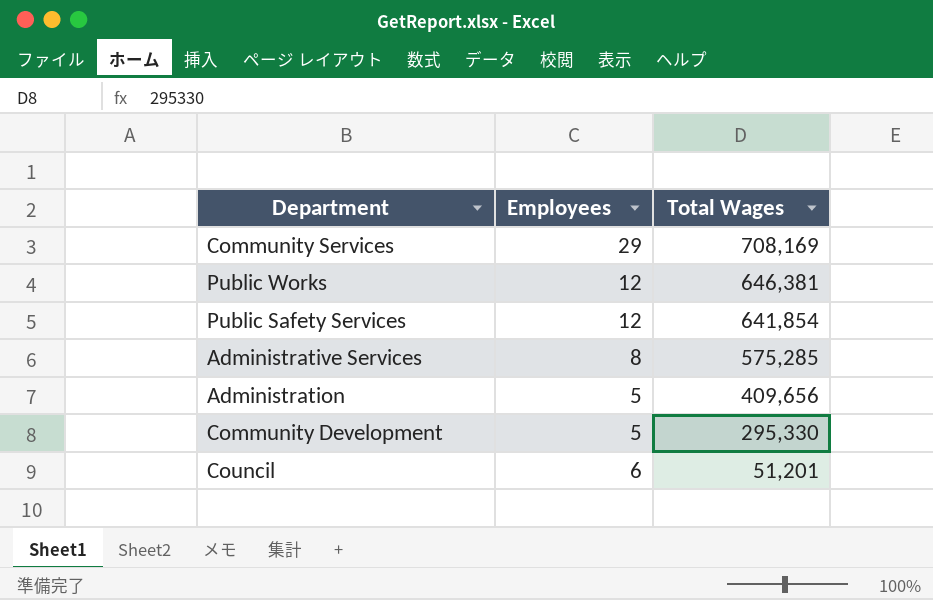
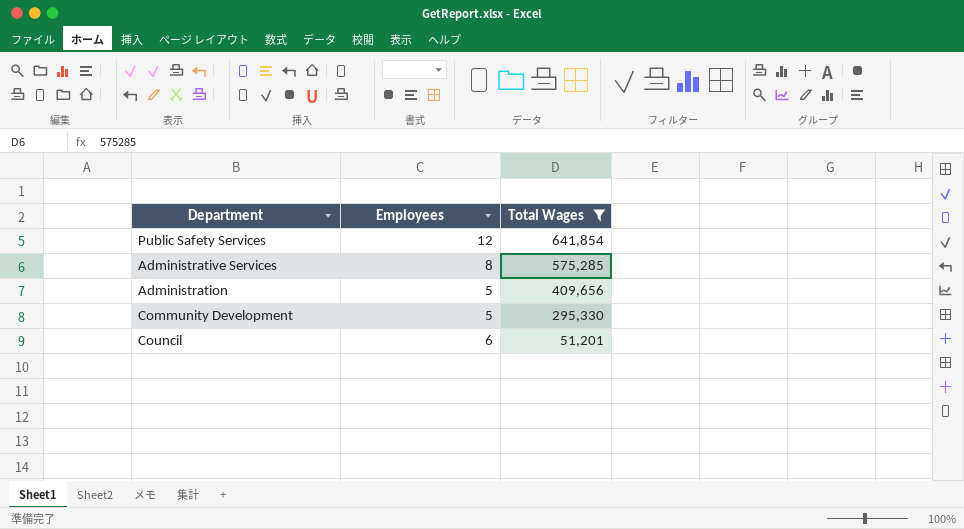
filter: none -> Total Wages <= 641,854

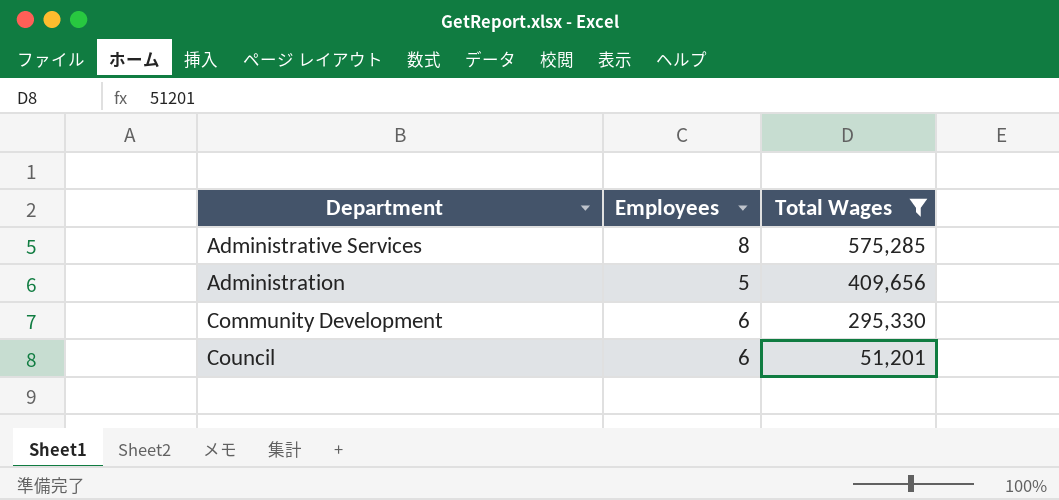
row Public Safety Services: 12 | 641,854 -> none
Community Development | Employees: 5 -> 6

